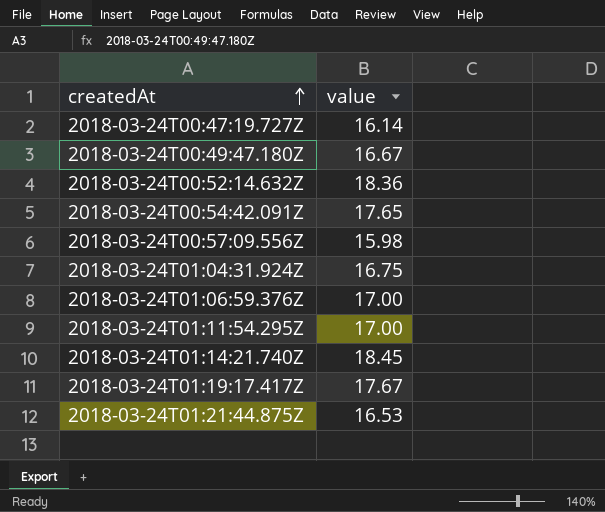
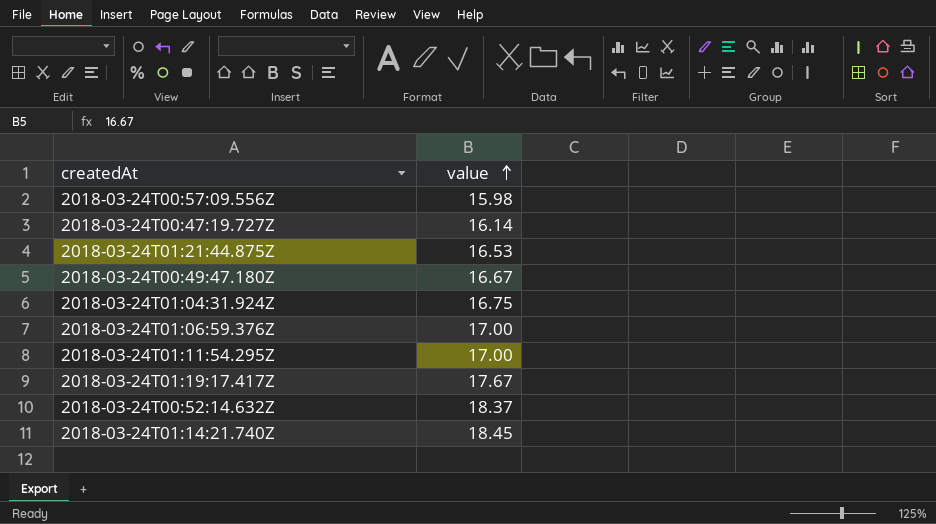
row order: createdAt ascending -> value ascending
row 2018-03-24T00:54:42.091Z: 17.65 -> none
2018-03-24T00:52:14.632Z | value: 18.36 -> 18.37

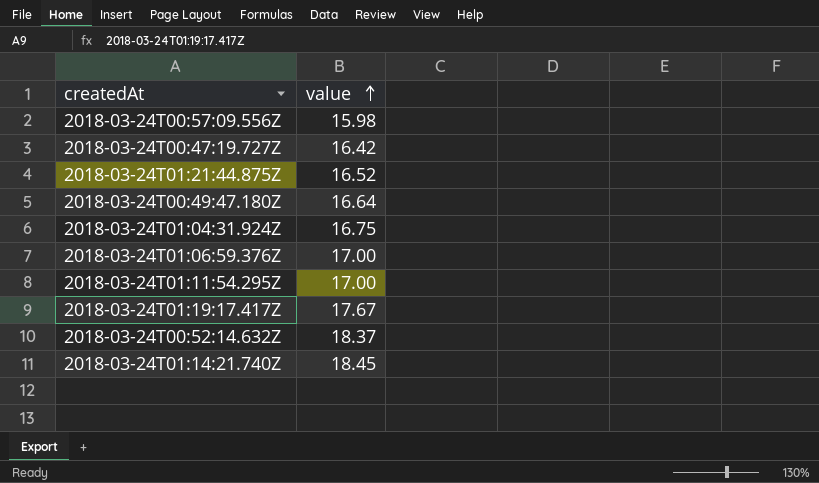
2018-03-24T00:47:19.727Z | value: 16.14 -> 16.42
2018-03-24T01:21:44.875Z | value: 16.53 -> 16.52
2018-03-24T00:49:47.180Z | value: 16.67 -> 16.64

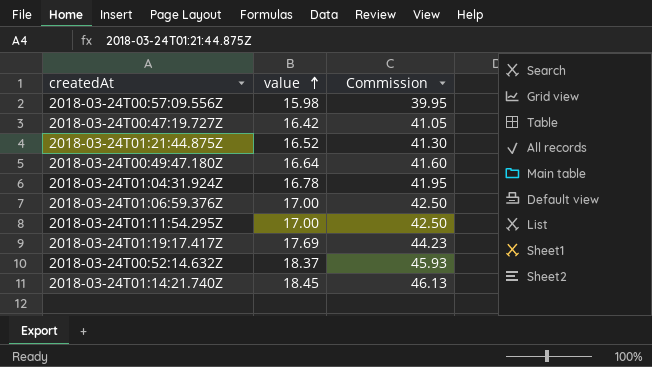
column Commission | formula: none -> [value] * 2.5
2018-03-24T01:04:31.924Z | value: 16.75 -> 16.78
2018-03-24T01:19:17.417Z | value: 17.67 -> 17.69

